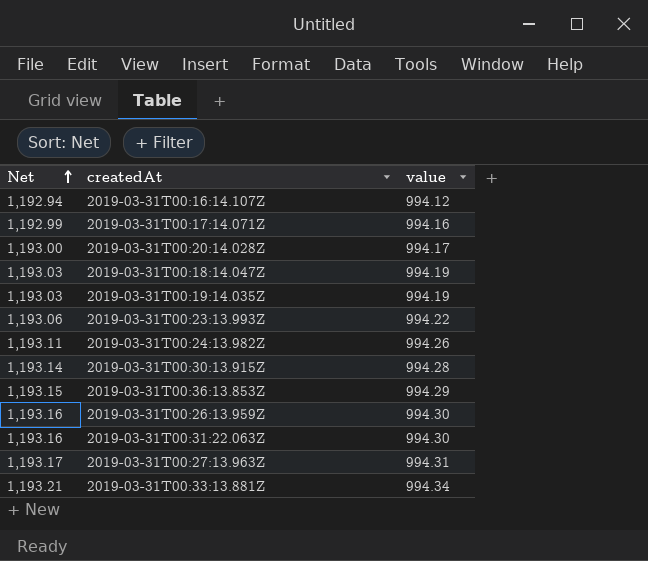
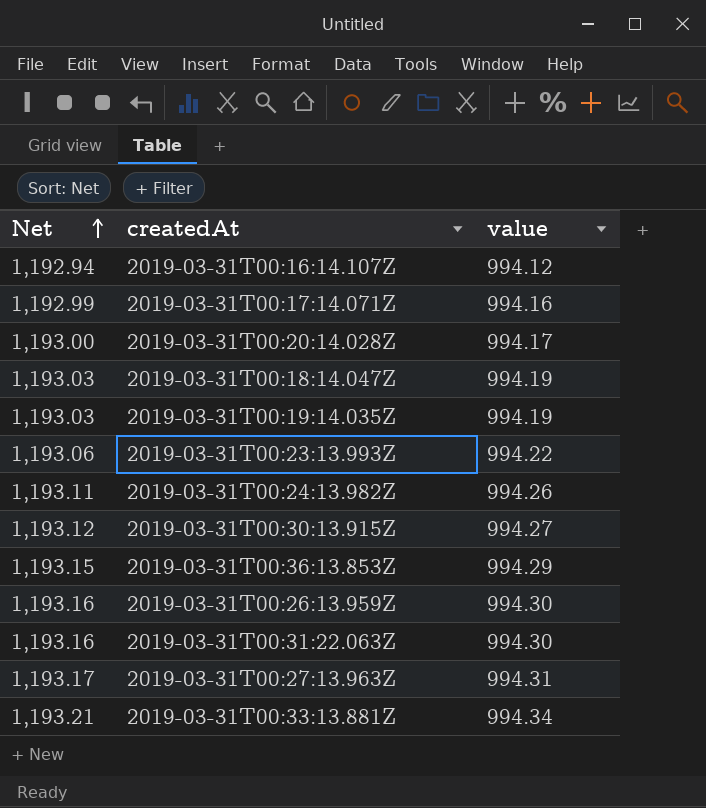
2019-03-31T00:30:13.915Z | Net: 1,193.14 -> 1,193.12
2019-03-31T00:30:13.915Z | value: 994.28 -> 994.27

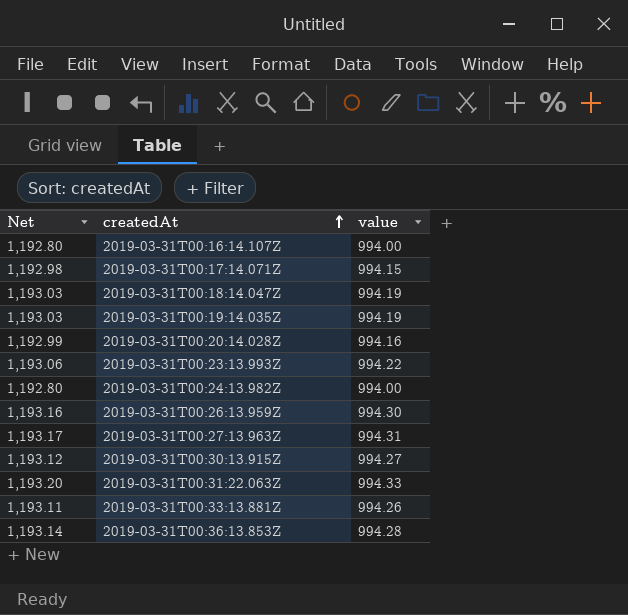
row order: Net ascending -> createdAt ascending
2019-03-31T00:16:14.107Z | Net: 1,192.94 -> 1,192.80
2019-03-31T00:16:14.107Z | value: 994.12 -> 994.00
2019-03-31T00:17:14.071Z | Net: 1,192.99 -> 1,192.98
2019-03-31T00:17:14.071Z | value: 994.16 -> 994.15
2019-03-31T00:20:14.028Z | Net: 1,193.00 -> 1,192.99
2019-03-31T00:20:14.028Z | value: 994.17 -> 994.16
2019-03-31T00:24:13.982Z | Net: 1,193.11 -> 1,192.80
2019-03-31T00:24:13.982Z | value: 994.26 -> 994.00
2019-03-31T00:31:22.063Z | Net: 1,193.16 -> 1,193.20
2019-03-31T00:31:22.063Z | value: 994.30 -> 994.33
2019-03-31T00:33:13.881Z | Net: 1,193.21 -> 1,193.11
2019-03-31T00:33:13.881Z | value: 994.34 -> 994.26
2019-03-31T00:36:13.853Z | Net: 1,193.15 -> 1,193.14
2019-03-31T00:36:13.853Z | value: 994.29 -> 994.28

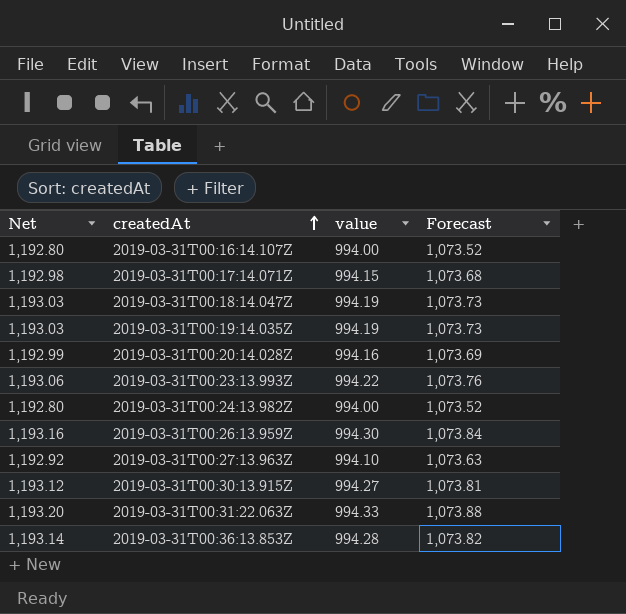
column Forecast | formula: none -> [value] * 1.08
row 2019-03-31T00:33:13.881Z: 1,193.11 | 994.26 -> none
2019-03-31T00:27:13.963Z | Net: 1,193.17 -> 1,192.92
2019-03-31T00:27:13.963Z | value: 994.31 -> 994.10

